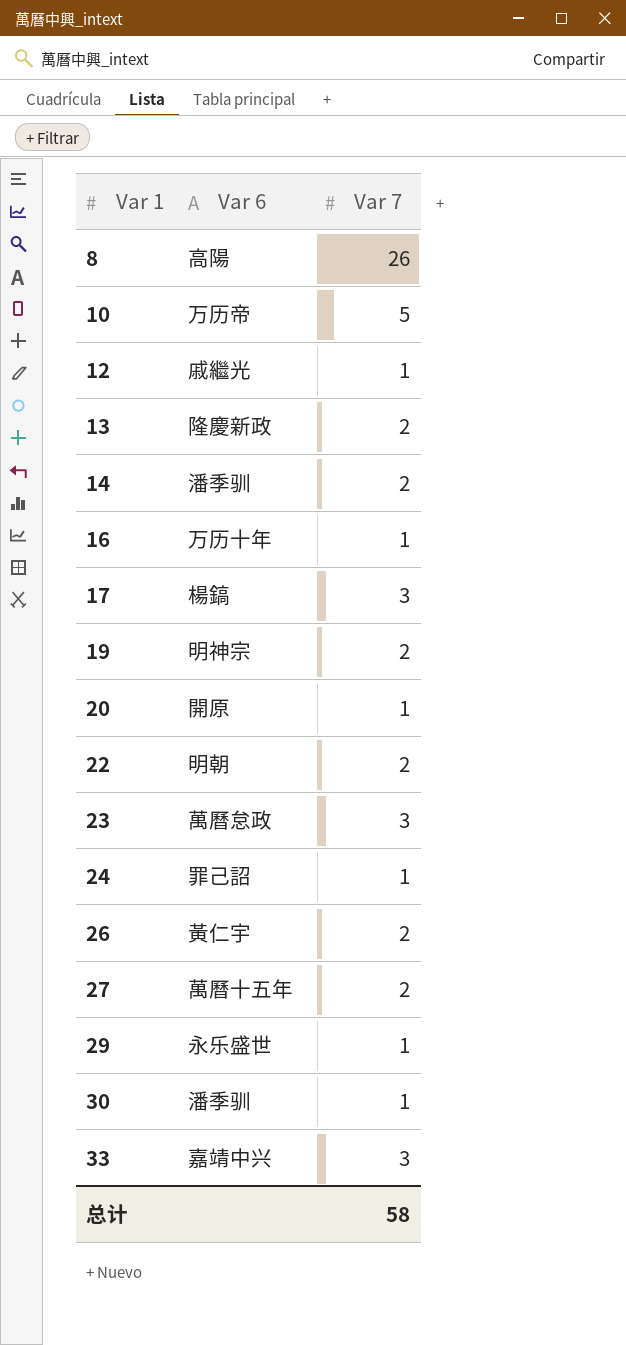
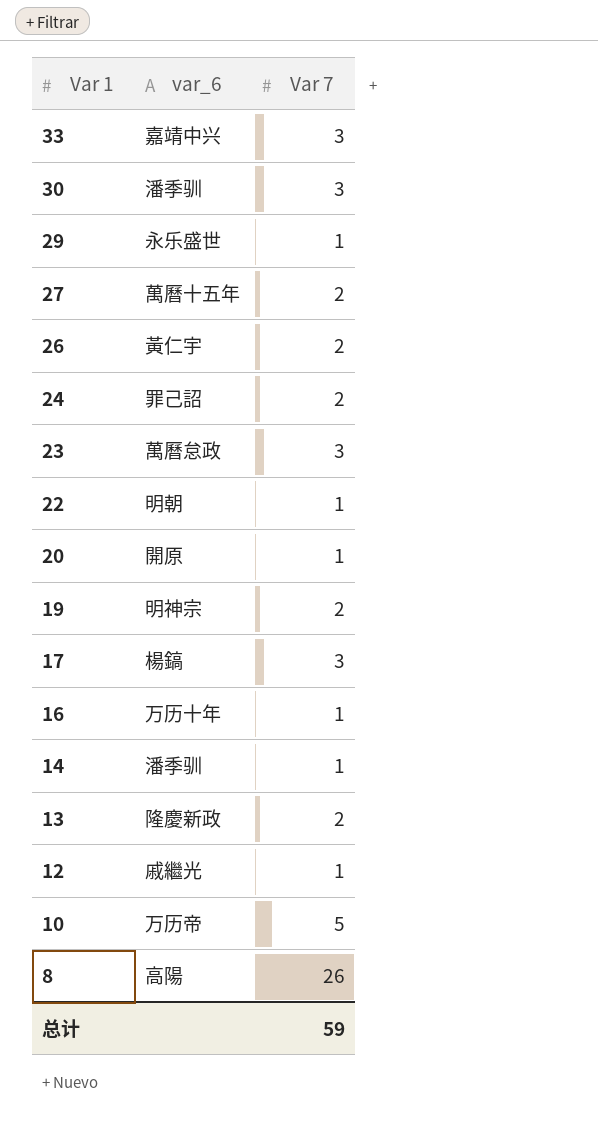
row order: Var 1 ascending -> Var 1 descending
column name: Var 6 -> var_6
30 | Var 7: 1 -> 3
24 | Var 7: 1 -> 2
22 | Var 7: 2 -> 1
14 | Var 7: 2 -> 1
总计 | Var 7: 58 -> 59

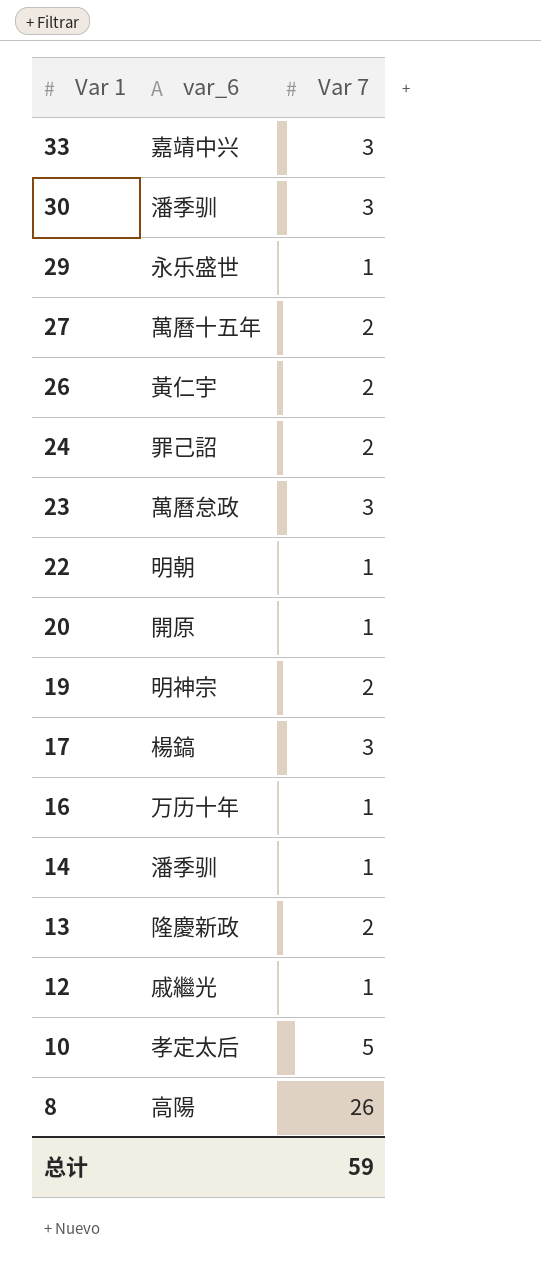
10 | var_6: 万历帝 -> 孝定太后

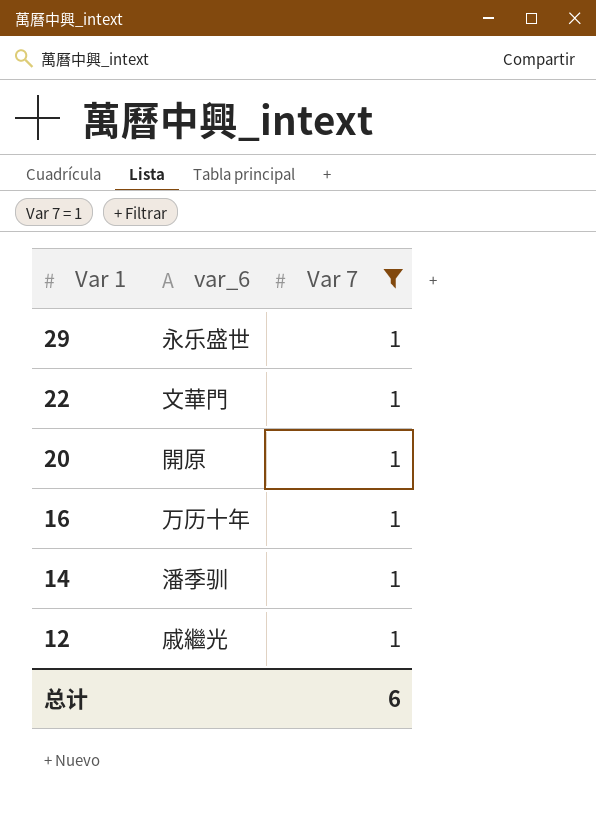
filter: none -> Var 7 = 1
22 | var_6: 明朝 -> 文華門
总计 | Var 7: 59 -> 6

